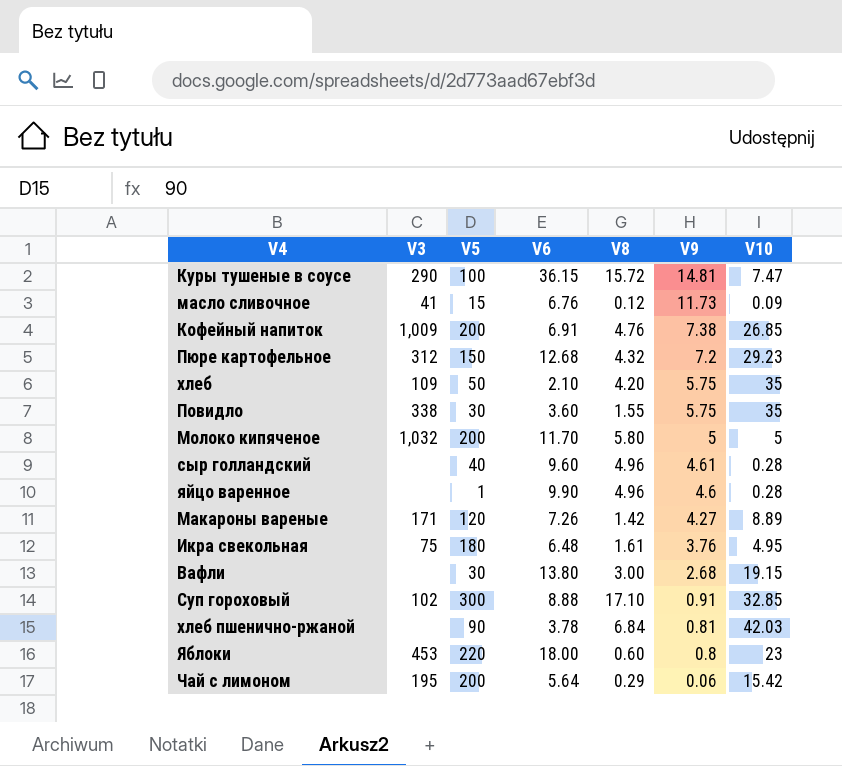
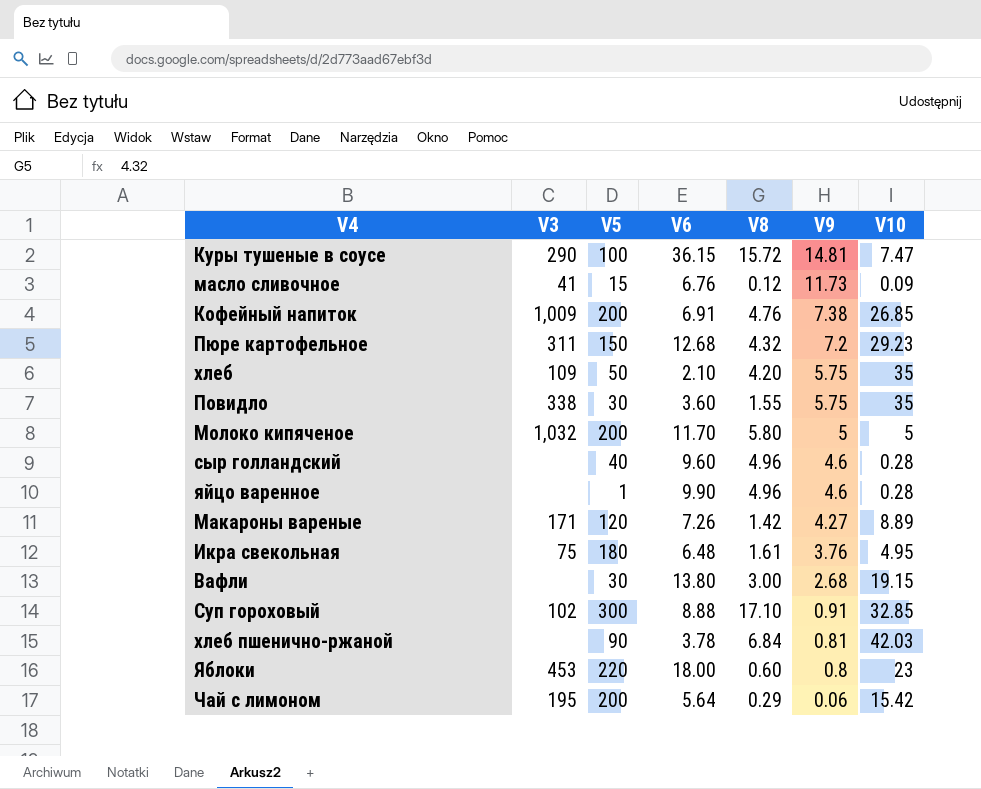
Пюре картофельное | V3: 312 -> 311
сыр голландский | V9: 4.61 -> 4.6

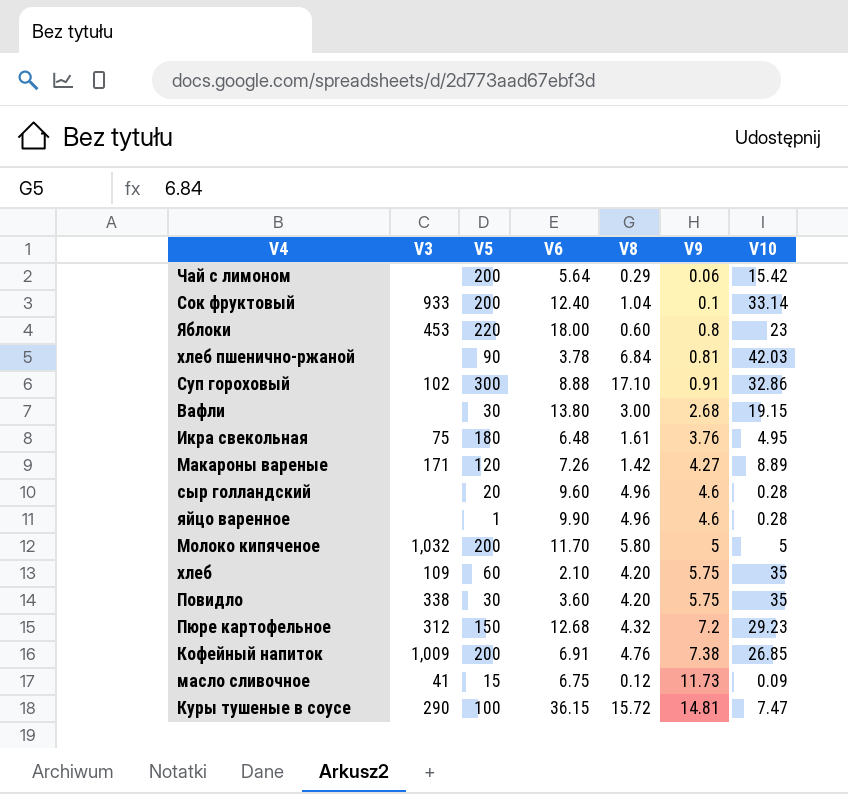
row order: V9 descending -> V9 ascending
Чай с лимоном | V3: 195 -> none
row Сок фруктовый: none -> 933 | 200 | 12.40 | 1.04 | 0.1 | 33.14
Суп гороховый | V10: 32.85 -> 32.86
сыр голландский | V5: 40 -> 20
хлеб | V5: 50 -> 60
Повидло | V8: 1.55 -> 4.20
Пюре картофельное | V3: 311 -> 312
масло сливочное | V6: 6.76 -> 6.75

